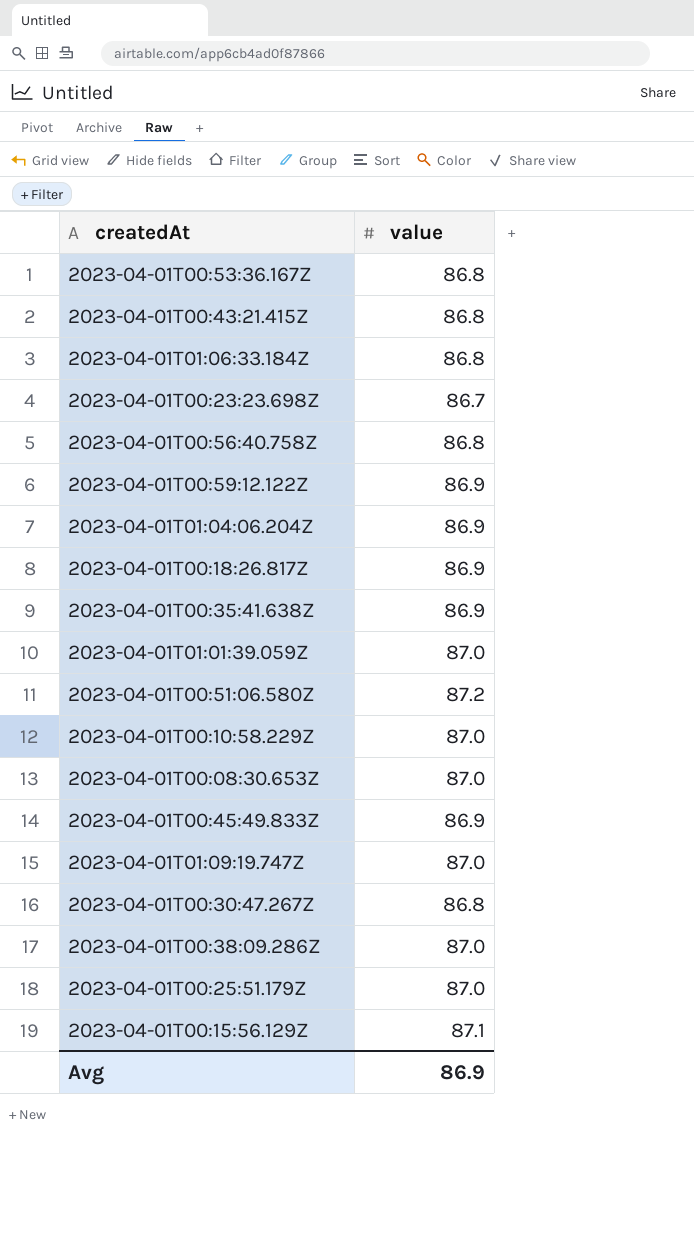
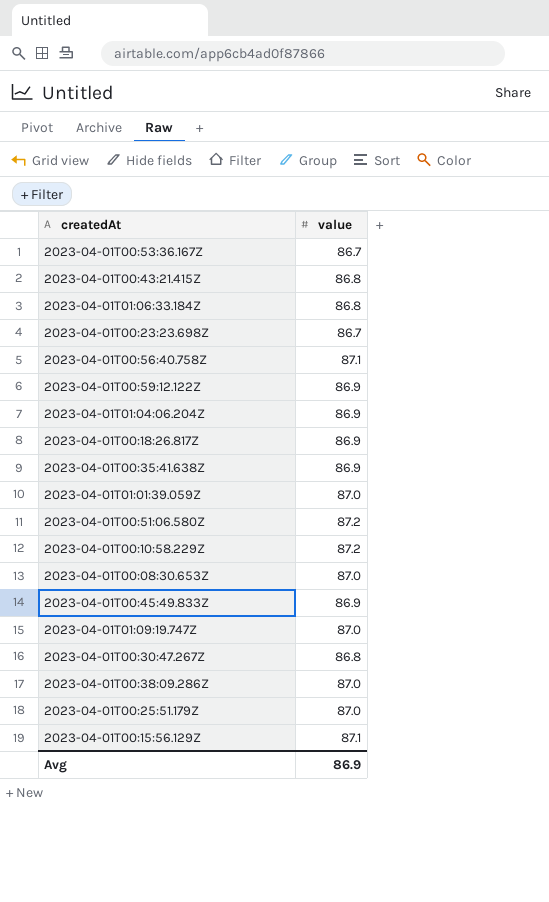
2023-04-01T00:53:36.167Z | value: 86.8 -> 86.7
2023-04-01T00:56:40.758Z | value: 86.8 -> 87.1
2023-04-01T00:10:58.229Z | value: 87.0 -> 87.2

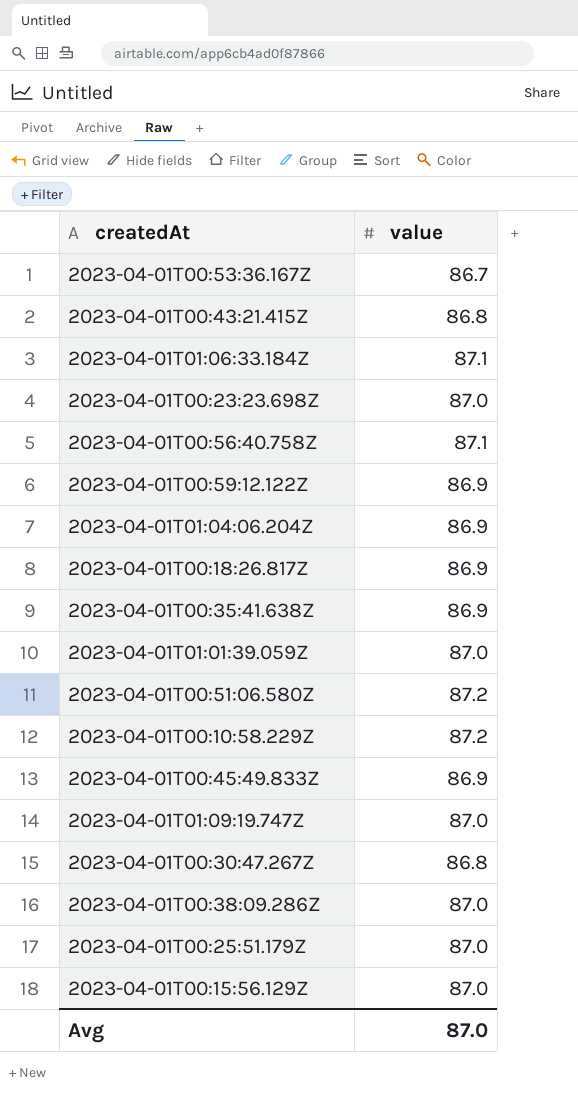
row 2023-04-01T00:08:30.653Z: 87.0 -> none
2023-04-01T01:06:33.184Z | value: 86.8 -> 87.1
2023-04-01T00:23:23.698Z | value: 86.7 -> 87.0
2023-04-01T00:15:56.129Z | value: 87.1 -> 87.0
Avg | value: 86.9 -> 87.0

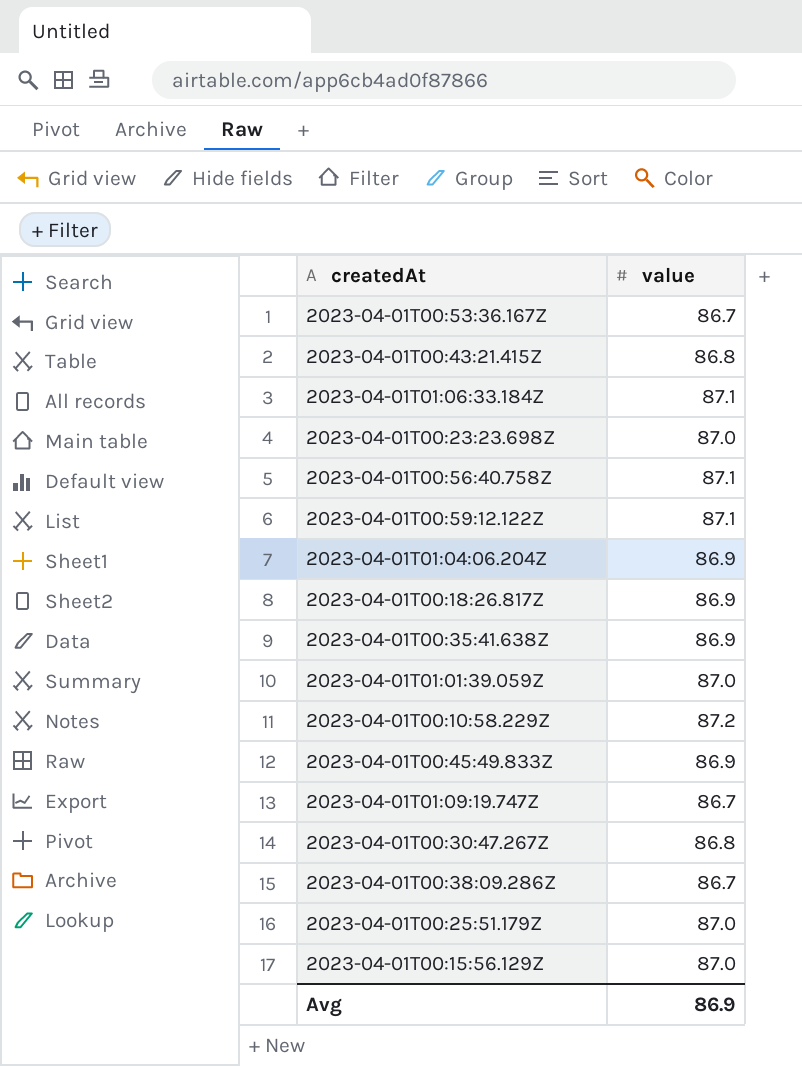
row 2023-04-01T00:51:06.580Z: 87.2 -> none
2023-04-01T00:59:12.122Z | value: 86.9 -> 87.1
2023-04-01T01:09:19.747Z | value: 87.0 -> 86.7
2023-04-01T00:38:09.286Z | value: 87.0 -> 86.7
Avg | value: 87.0 -> 86.9

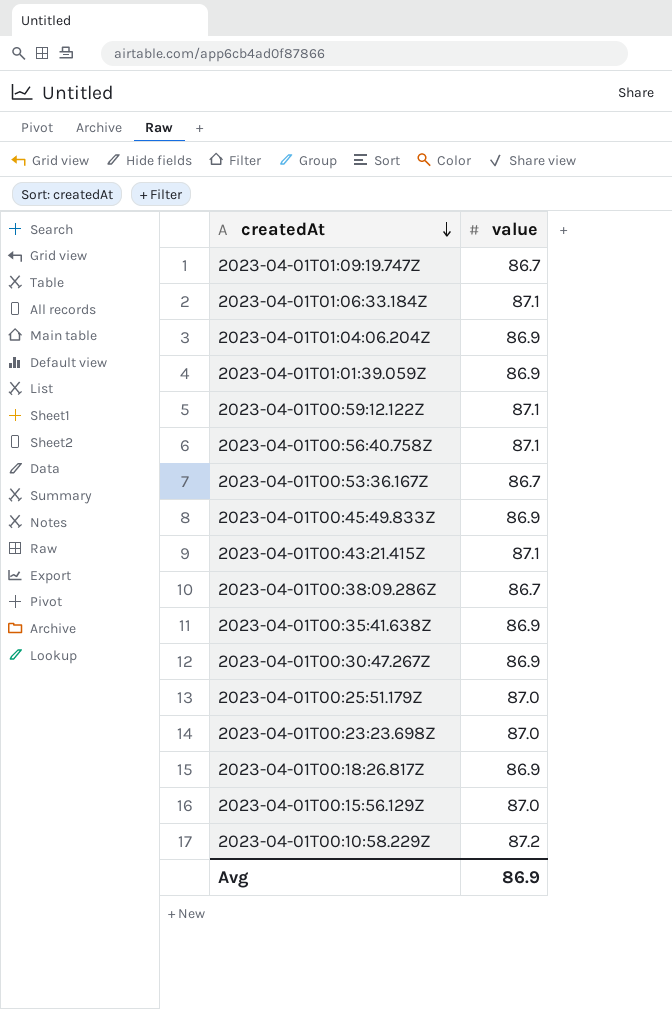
row order: none -> createdAt descending
2023-04-01T01:01:39.059Z | value: 87.0 -> 86.9
2023-04-01T00:43:21.415Z | value: 86.8 -> 87.1
2023-04-01T00:30:47.267Z | value: 86.8 -> 86.9

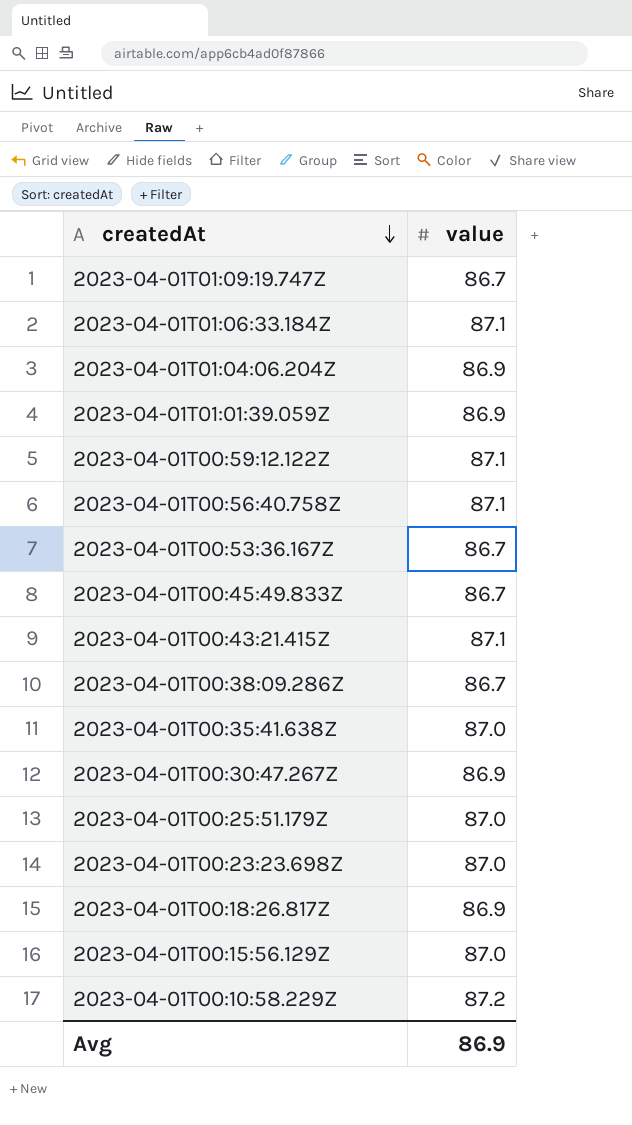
2023-04-01T00:45:49.833Z | value: 86.9 -> 86.7
2023-04-01T00:35:41.638Z | value: 86.9 -> 87.0

